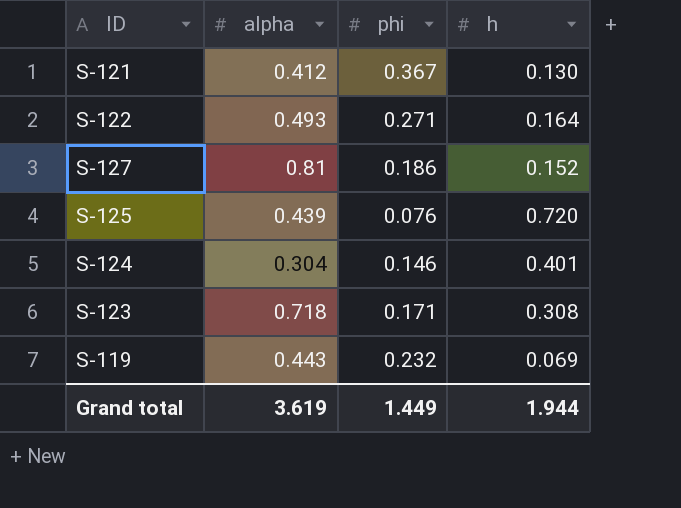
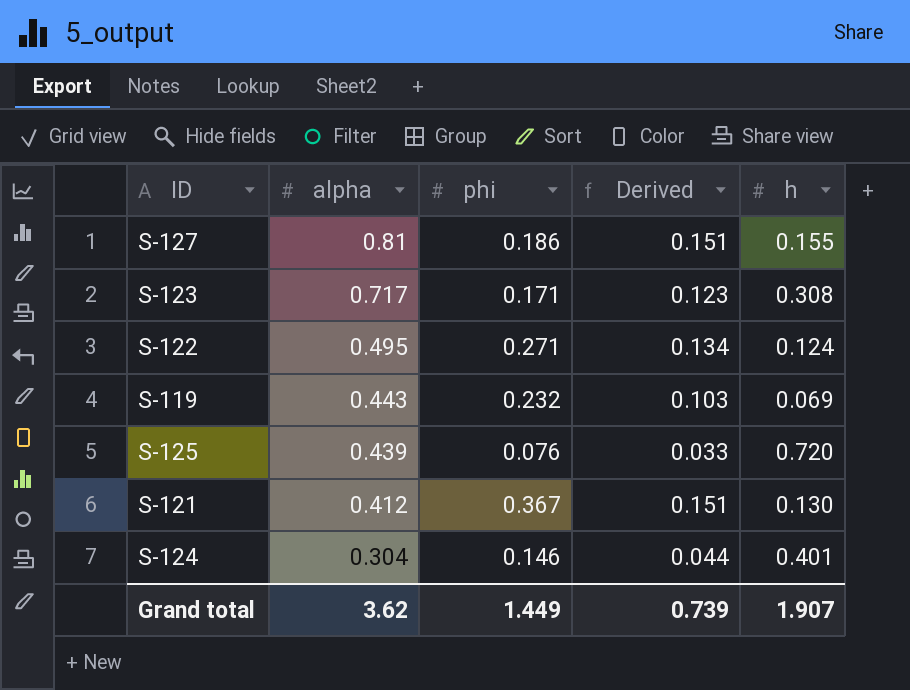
row order: none -> alpha descending
column Derived | formula: none -> [alpha] * [phi]
S-127 | h: 0.152 -> 0.155
S-123 | alpha: 0.718 -> 0.717
S-122 | alpha: 0.493 -> 0.495
S-122 | h: 0.164 -> 0.124
Grand total | alpha: 3.619 -> 3.62
Grand total | h: 1.944 -> 1.907

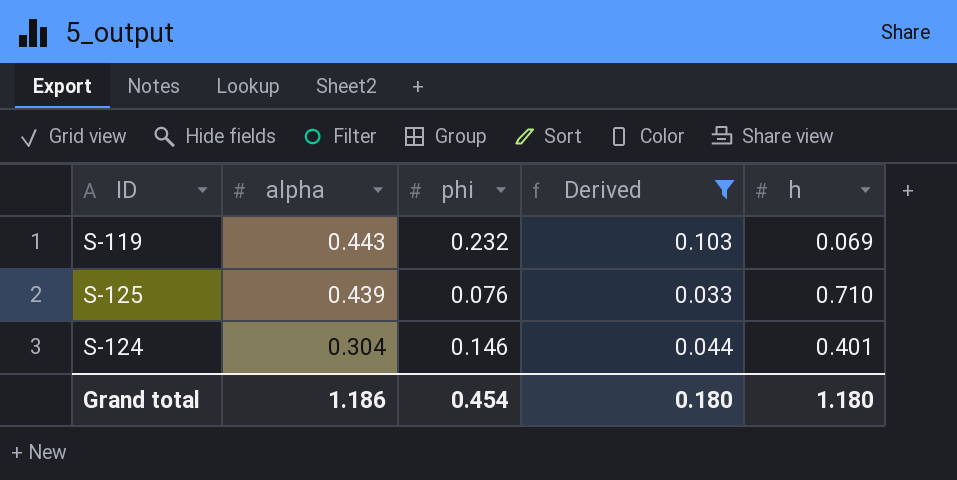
filter: none -> Derived <= 0.103
S-125 | h: 0.720 -> 0.710
Grand total | alpha: 3.62 -> 1.186
Grand total | phi: 1.449 -> 0.454
Grand total | Derived: 0.739 -> 0.180
Grand total | h: 1.907 -> 1.180

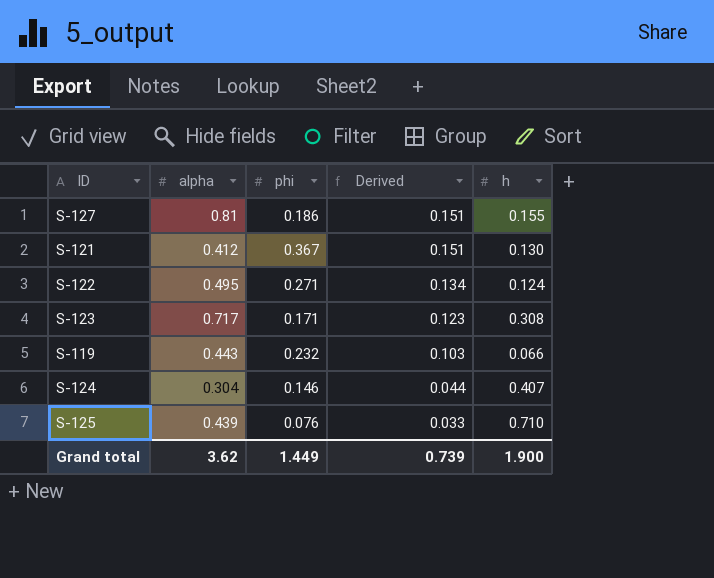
filter: Derived <= 0.103 -> none
row order: alpha descending -> Derived descending
S-119 | h: 0.069 -> 0.066
S-124 | h: 0.401 -> 0.407
Grand total | alpha: 1.186 -> 3.62
Grand total | phi: 0.454 -> 1.449
Grand total | Derived: 0.180 -> 0.739
Grand total | h: 1.180 -> 1.900

